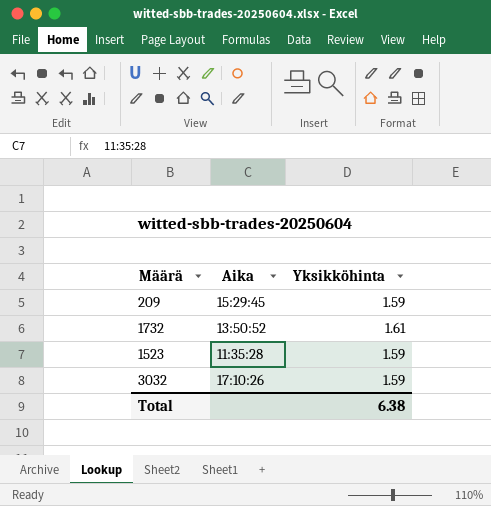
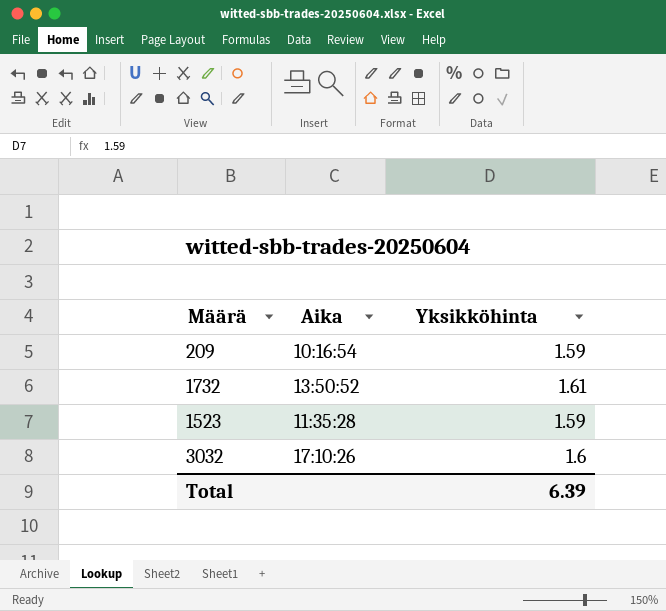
209 | Aika: 15:29:45 -> 10:16:54
3032 | Yksikköhinta: 1.59 -> 1.6
Total | Yksikköhinta: 6.38 -> 6.39

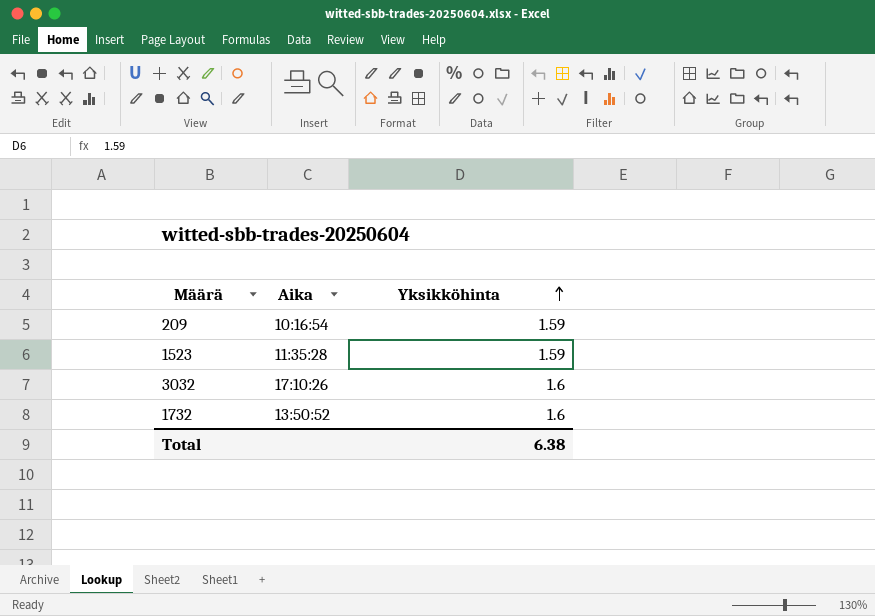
row order: none -> Yksikköhinta ascending
1732 | Yksikköhinta: 1.61 -> 1.6
Total | Yksikköhinta: 6.39 -> 6.38

